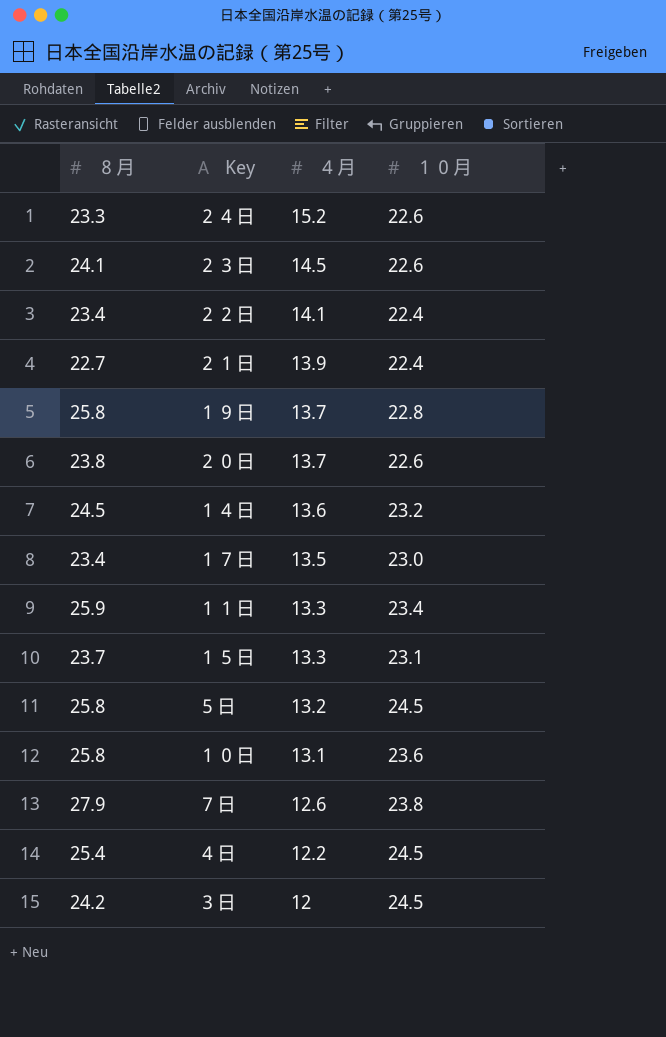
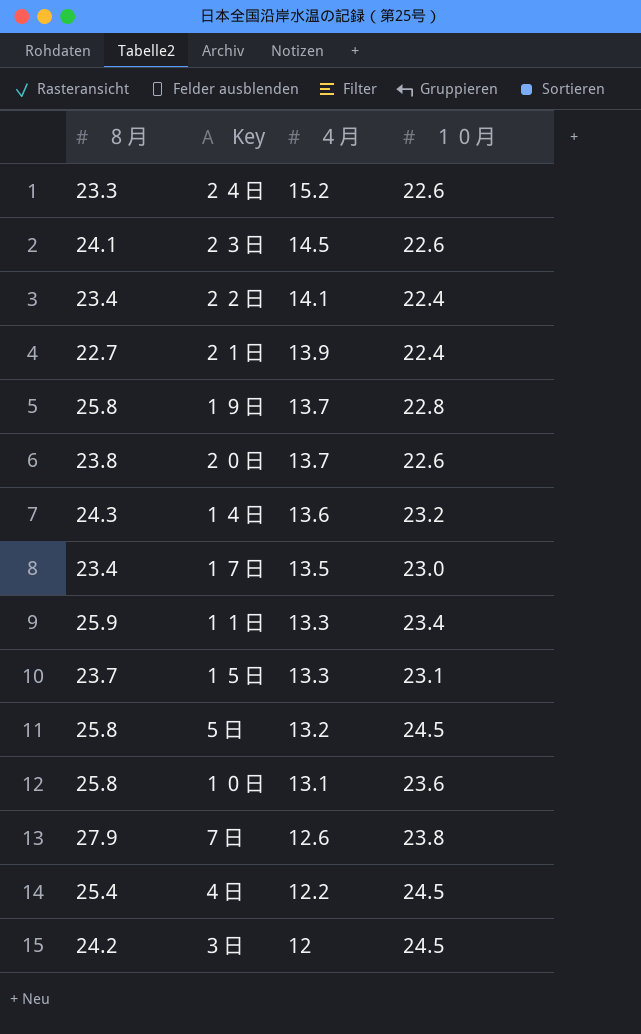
１４日 | ８月: 24.5 -> 24.3

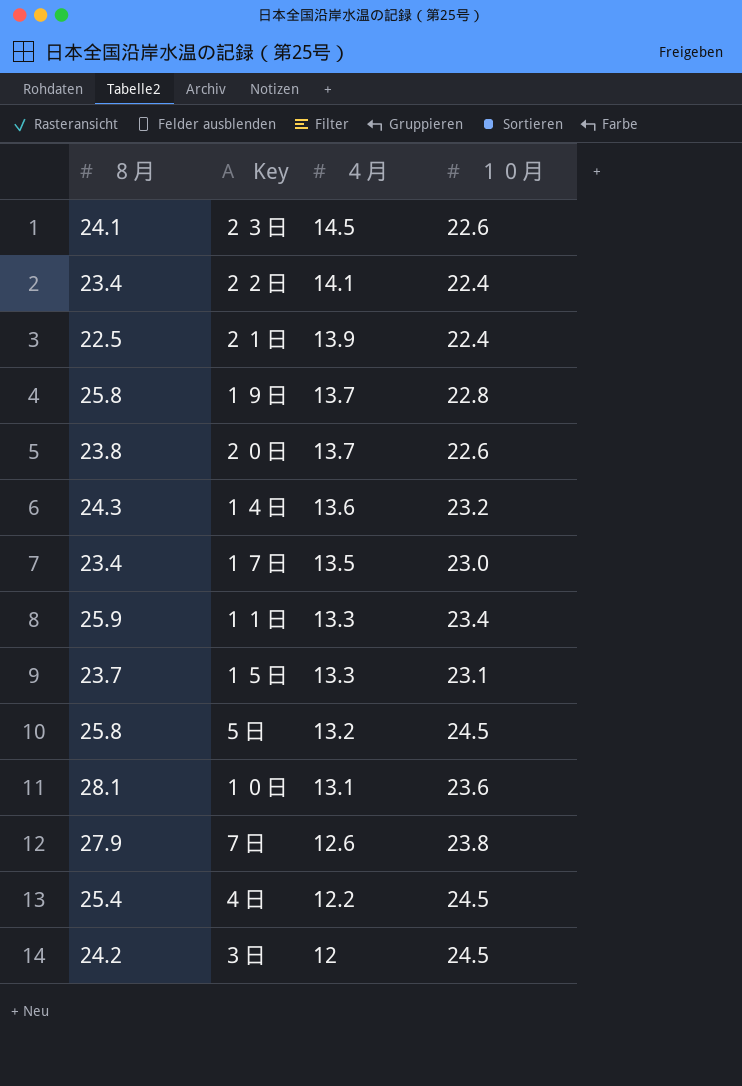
row ２４日: 23.3 | 15.2 | 22.6 -> none
２１日 | ８月: 22.7 -> 22.5
１０日 | ８月: 25.8 -> 28.1

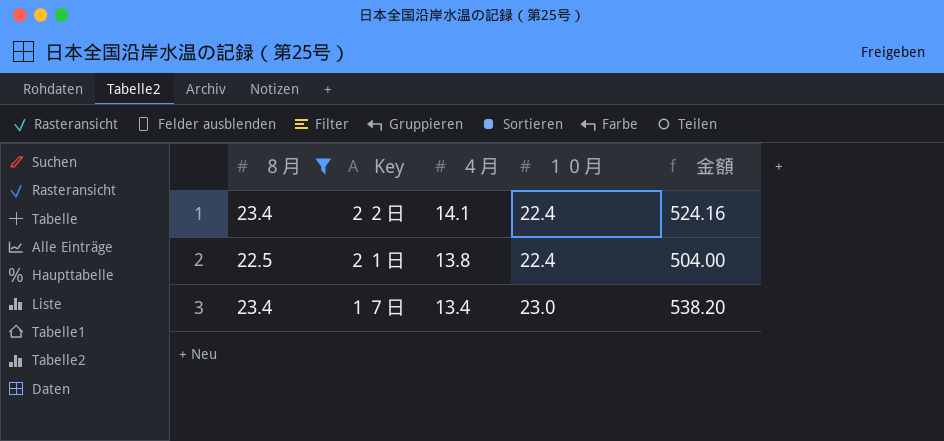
filter: none -> ８月 <= 23.4
column 金額 | formula: none -> [８月] * [１０月]
２１日 | ４月: 13.9 -> 13.8
１７日 | ４月: 13.5 -> 13.4

